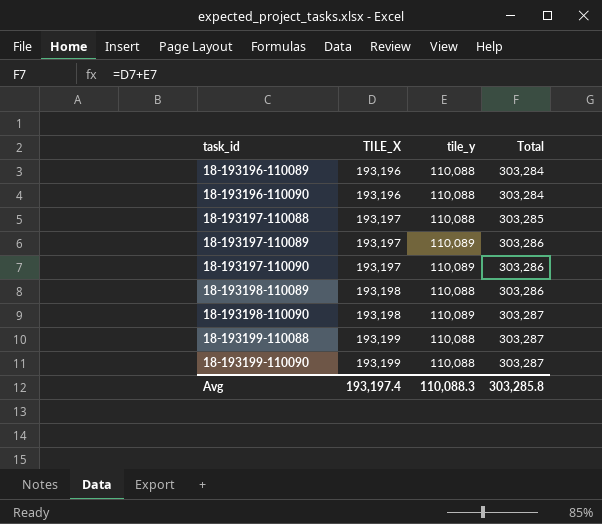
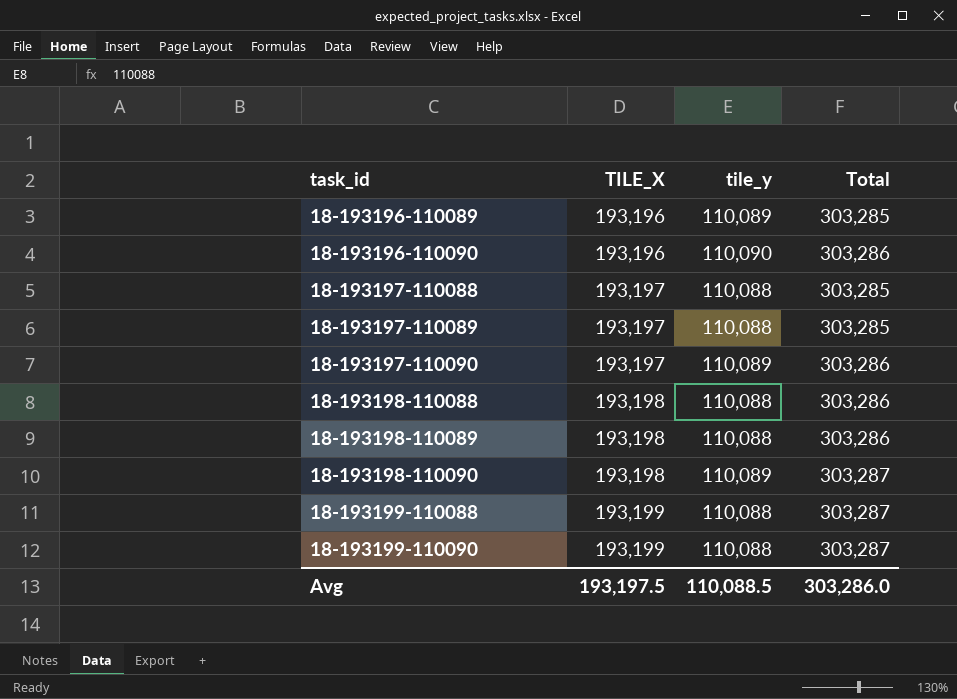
18-193196-110089 | tile_y: 110,088 -> 110,089
18-193196-110089 | Total: 303,284 -> 303,285
18-193196-110090 | tile_y: 110,088 -> 110,090
18-193196-110090 | Total: 303,284 -> 303,286
18-193197-110089 | tile_y: 110,089 -> 110,088
18-193197-110089 | Total: 303,286 -> 303,285
row 18-193198-110088: none -> 193,198 | 110,088 | 303,286
Avg | TILE_X: 193,197.4 -> 193,197.5
Avg | tile_y: 110,088.3 -> 110,088.5
Avg | Total: 303,285.8 -> 303,286.0

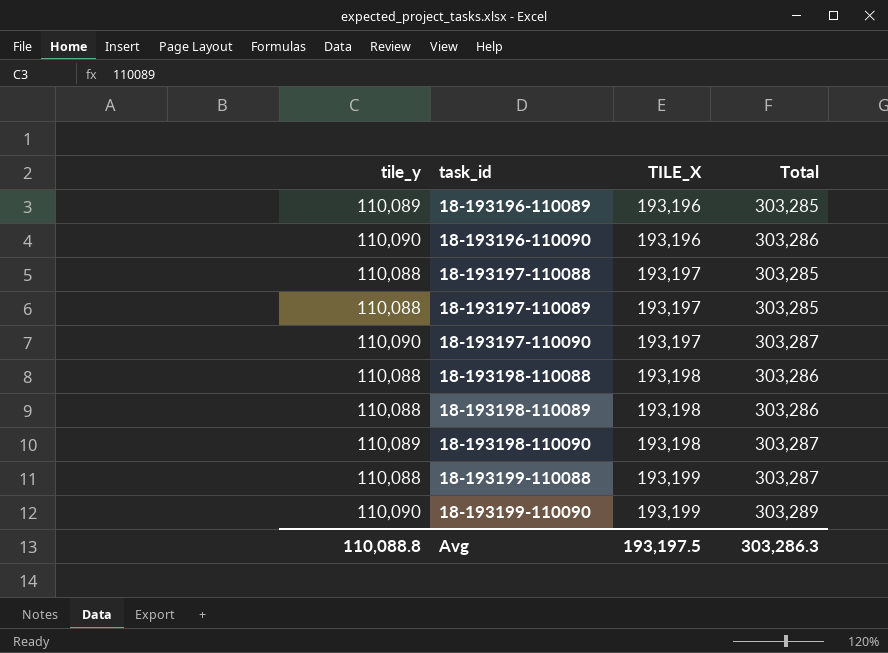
column tile_y | position: 3 -> 1
18-193197-110090 | tile_y: 110,089 -> 110,090
18-193197-110090 | Total: 303,286 -> 303,287
18-193199-110090 | tile_y: 110,088 -> 110,090
18-193199-110090 | Total: 303,287 -> 303,289
Avg | tile_y: 110,088.5 -> 110,088.8
Avg | Total: 303,286.0 -> 303,286.3

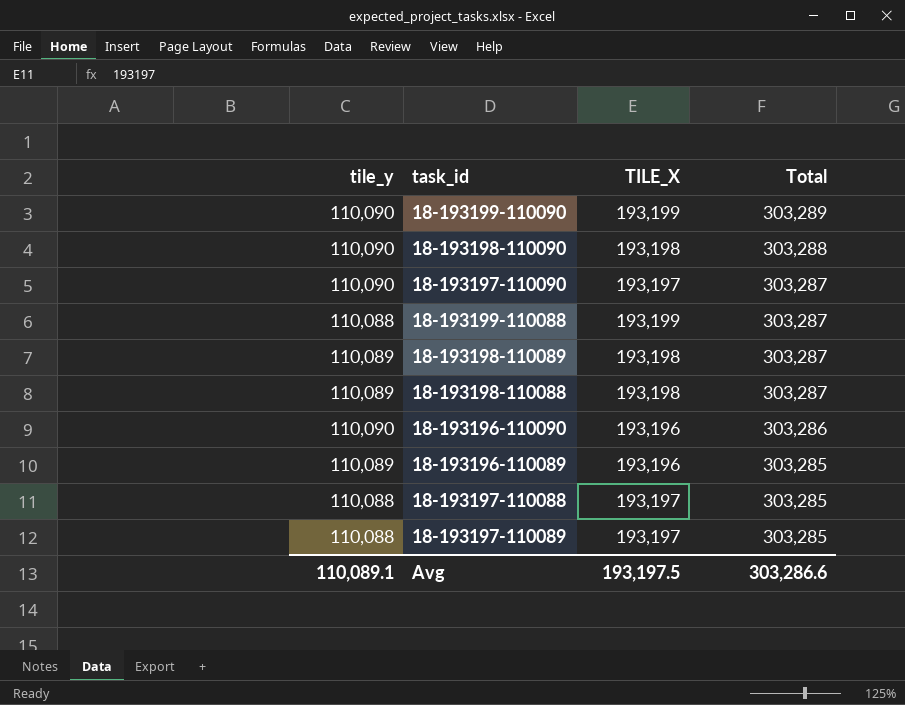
row order: task_id ascending -> Total descending
18-193198-110090 | tile_y: 110,089 -> 110,090
18-193198-110090 | Total: 303,287 -> 303,288
18-193198-110089 | tile_y: 110,088 -> 110,089
18-193198-110089 | Total: 303,286 -> 303,287
18-193198-110088 | tile_y: 110,088 -> 110,089
18-193198-110088 | Total: 303,286 -> 303,287
Avg | tile_y: 110,088.8 -> 110,089.1
Avg | Total: 303,286.3 -> 303,286.6

